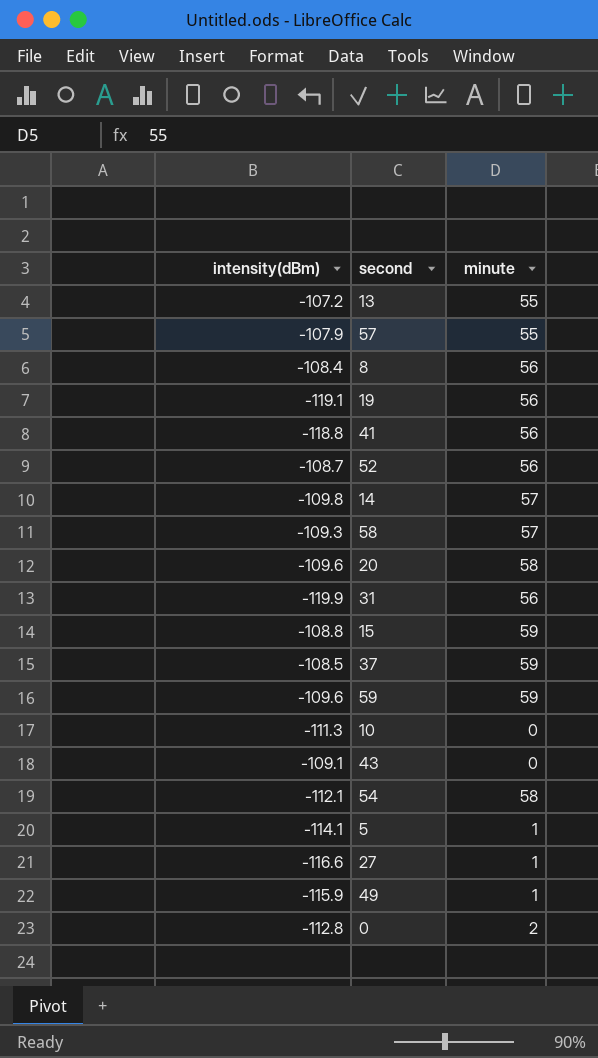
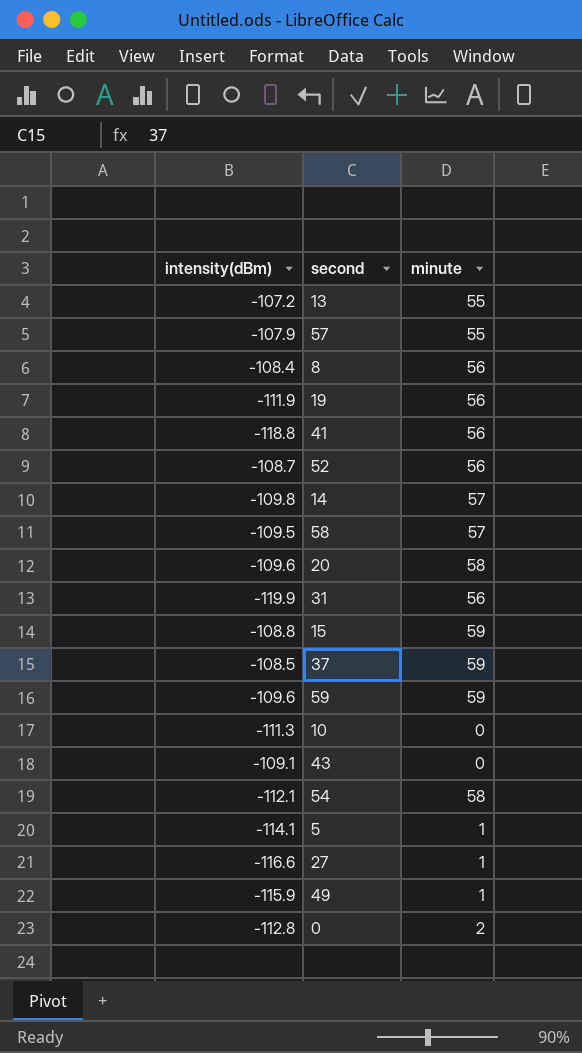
19 | intensity(dBm): -119.1 -> -111.9
58 | intensity(dBm): -109.3 -> -109.5

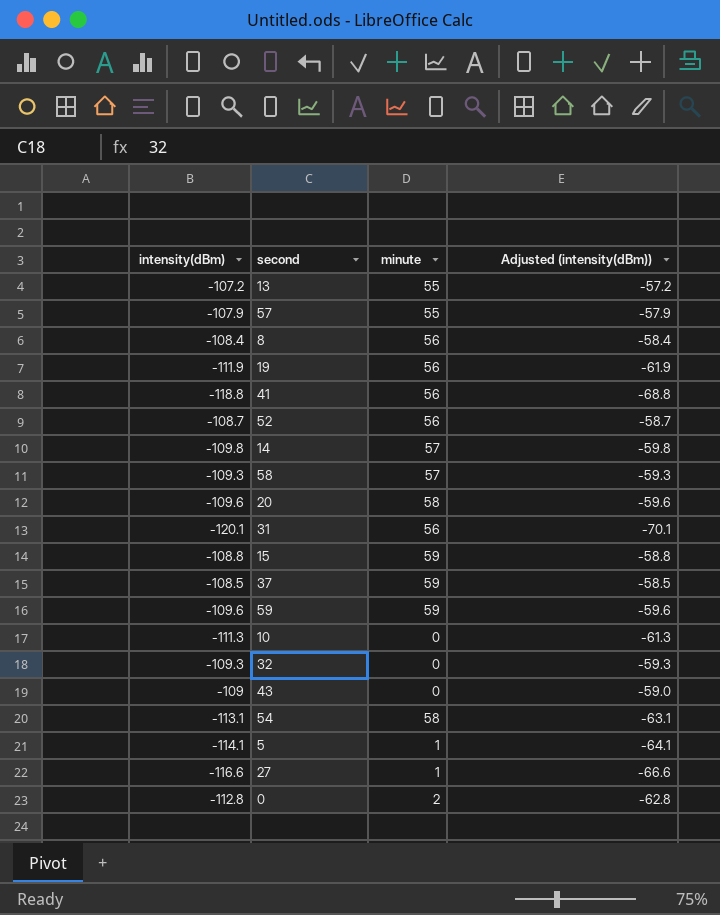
column Adjusted (intensity(dBm)) | formula: none -> [intensity(dBm)] + 50
row 49: -115.9 | 1 -> none
58 | intensity(dBm): -109.5 -> -109.3
31 | intensity(dBm): -119.9 -> -120.1
row 32: none -> -109.3 | 0 | -59.3
43 | intensity(dBm): -109.1 -> -109
54 | intensity(dBm): -112.1 -> -113.1

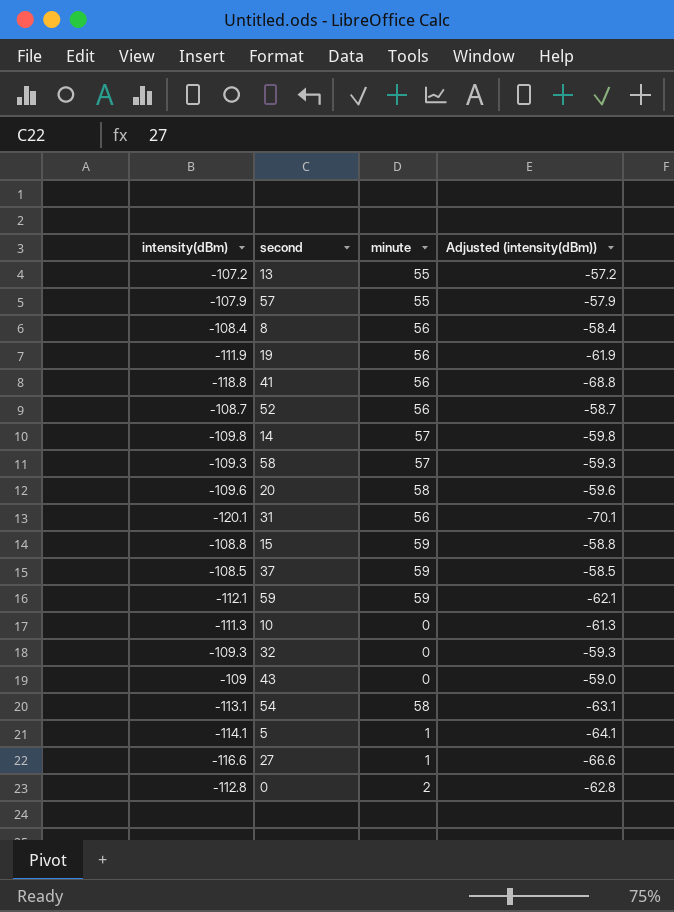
59 | intensity(dBm): -109.6 -> -112.1
59 | Adjusted (intensity(dBm)): -59.6 -> -62.1

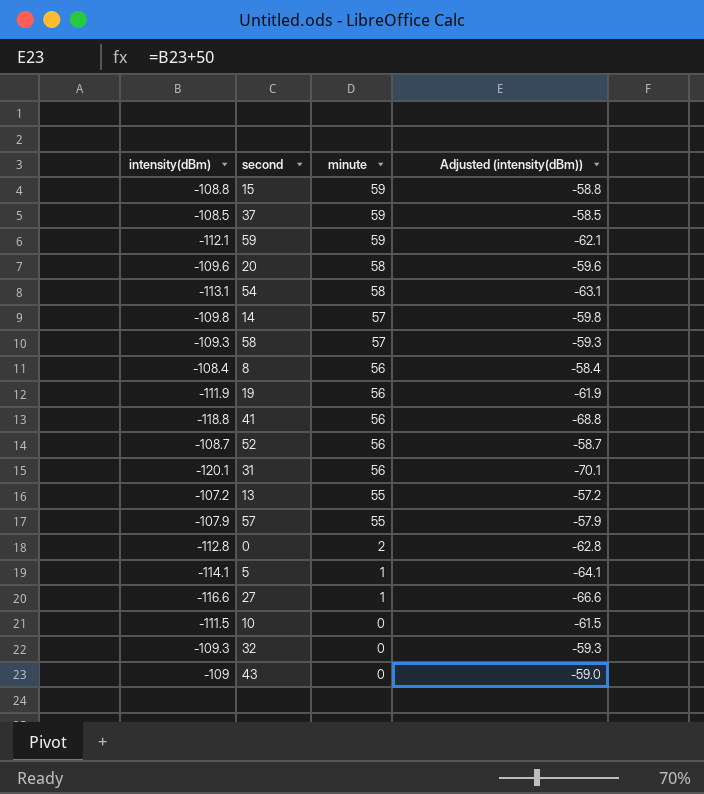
row order: none -> minute descending
10 | intensity(dBm): -111.3 -> -111.5
10 | Adjusted (intensity(dBm)): -61.3 -> -61.5

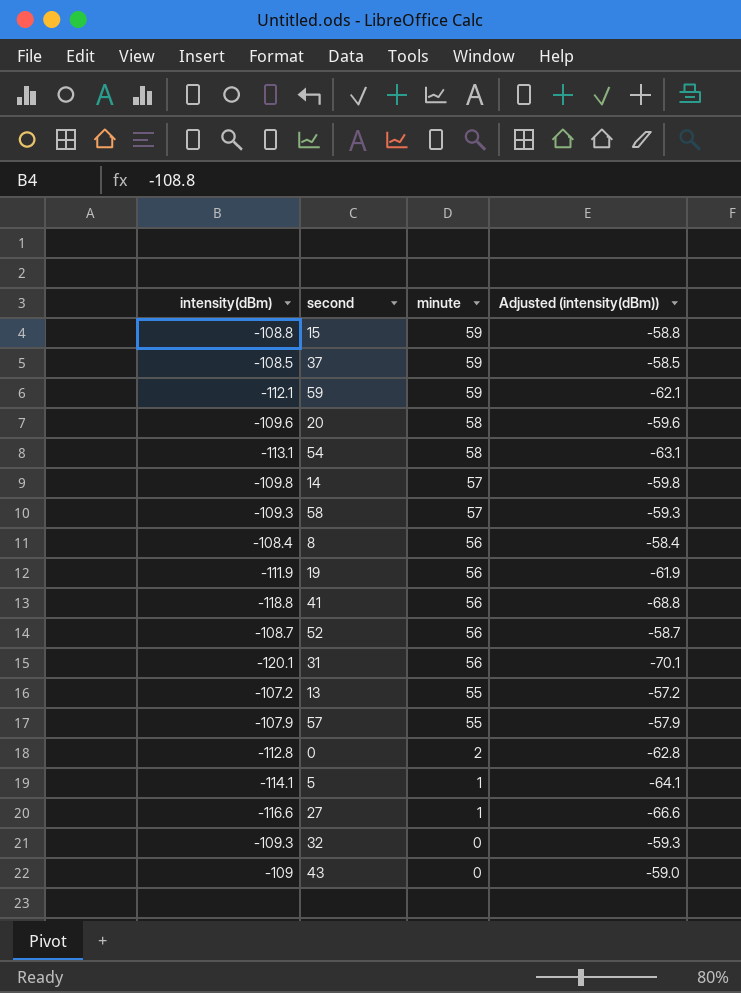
row 10: -111.5 | 0 | -61.5 -> none

